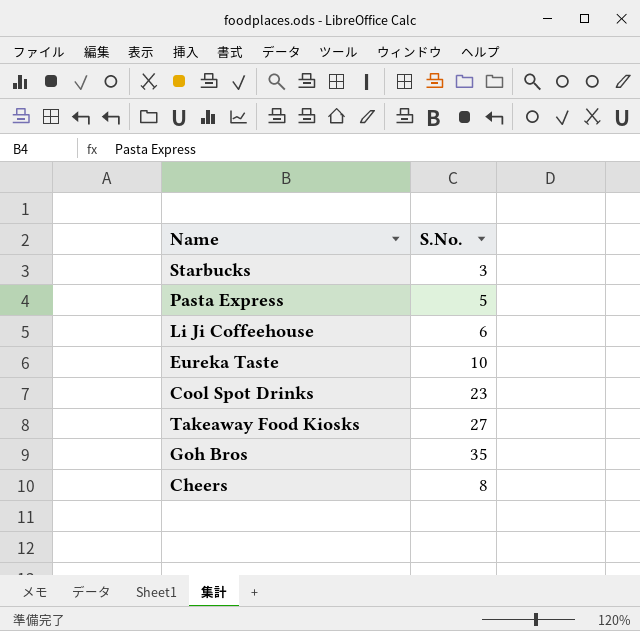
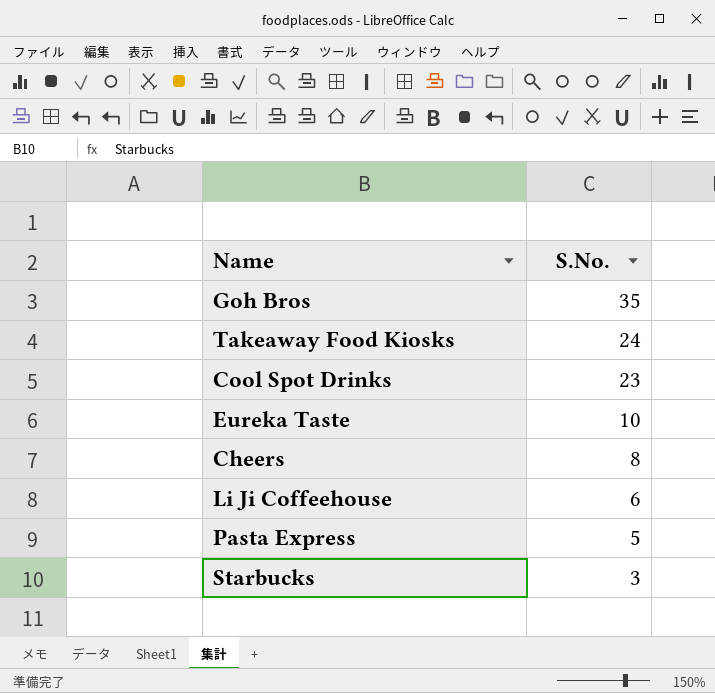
row order: none -> S.No. descending
Takeaway Food Kiosks | S.No.: 27 -> 24

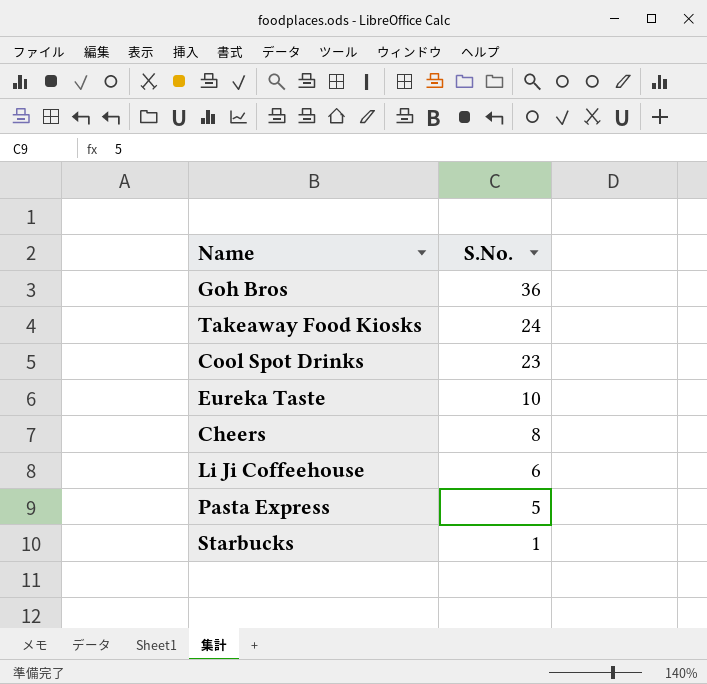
Goh Bros | S.No.: 35 -> 36
Starbucks | S.No.: 3 -> 1

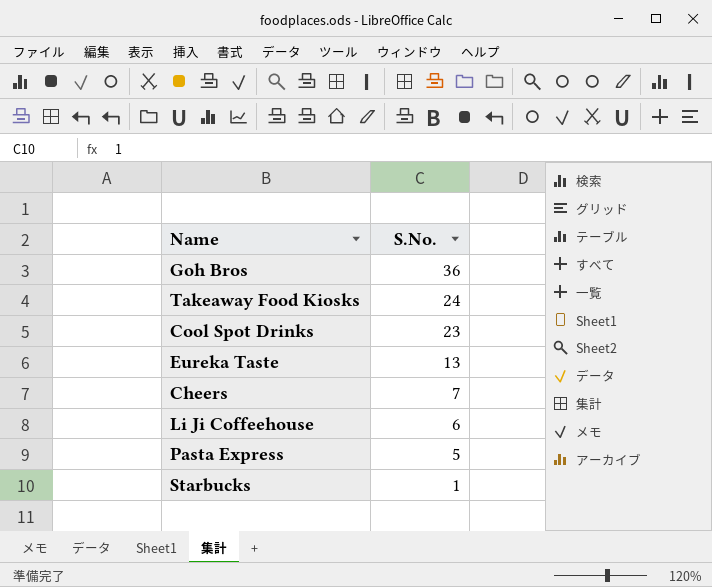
Eureka Taste | S.No.: 10 -> 13
Cheers | S.No.: 8 -> 7

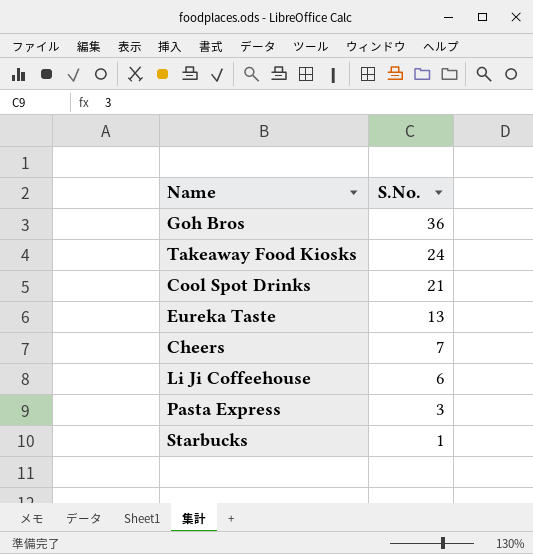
Cool Spot Drinks | S.No.: 23 -> 21
Pasta Express | S.No.: 5 -> 3

